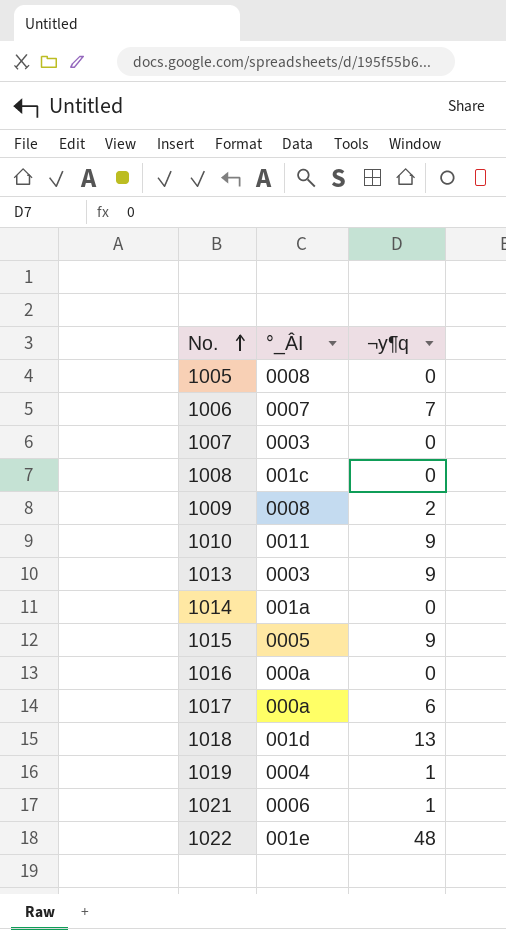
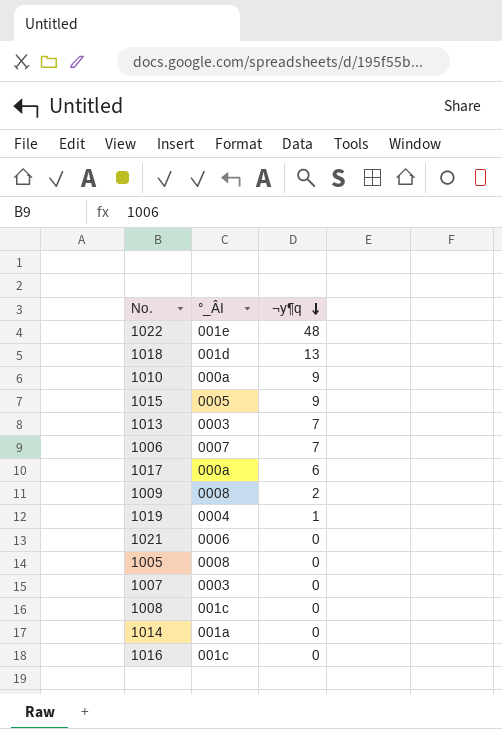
row order: No. ascending -> ¬y¶q descending
1010 | °_ÂI: 0011 -> 000a
1013 | ¬y¶q: 9 -> 7
1021 | ¬y¶q: 1 -> 0
1016 | °_ÂI: 000a -> 001c

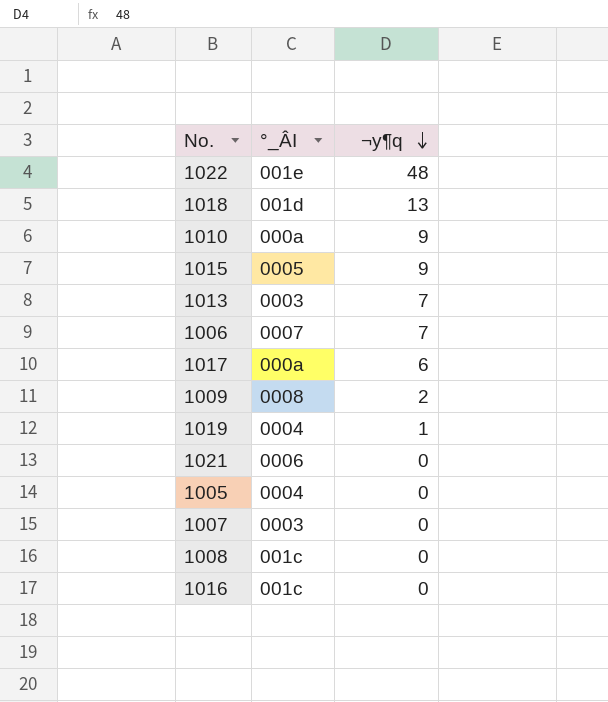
row 1014: 001a | 0 -> none
1005 | °_ÂI: 0008 -> 0004

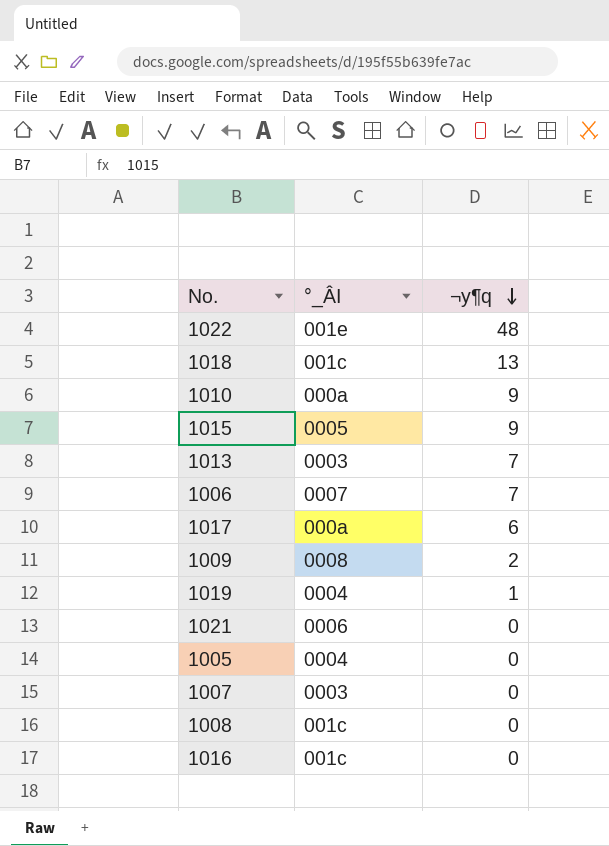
1018 | °_ÂI: 001d -> 001c

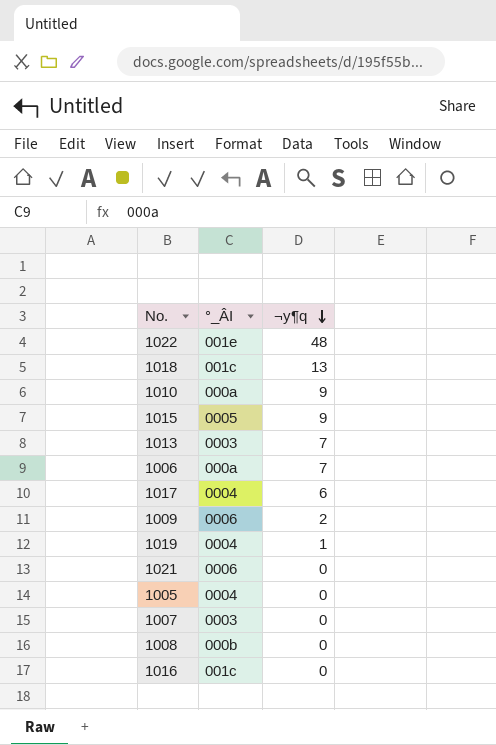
1006 | °_ÂI: 0007 -> 000a
1017 | °_ÂI: 000a -> 0004
1009 | °_ÂI: 0008 -> 0006
1008 | °_ÂI: 001c -> 000b

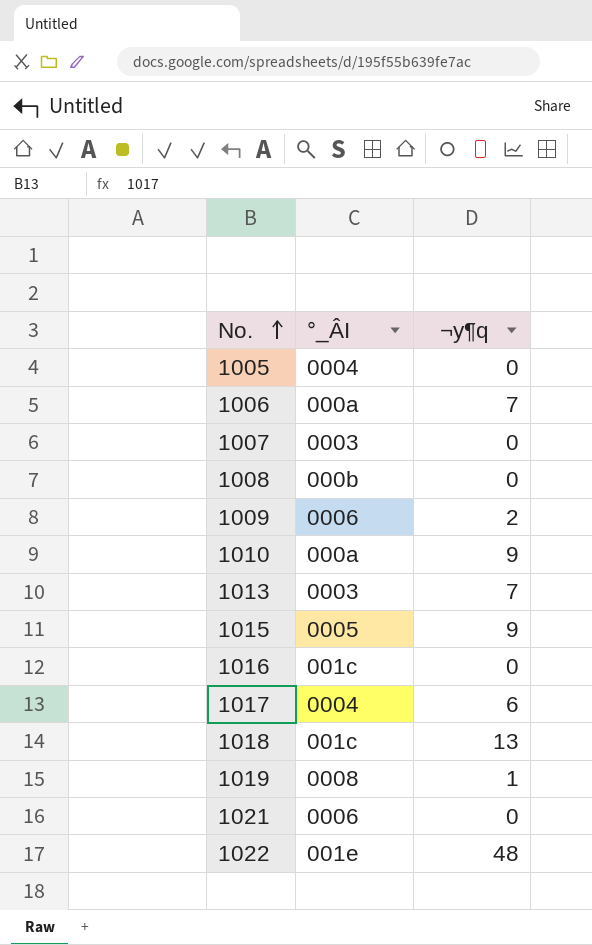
row order: ¬y¶q descending -> No. ascending
1019 | °_ÂI: 0004 -> 0008

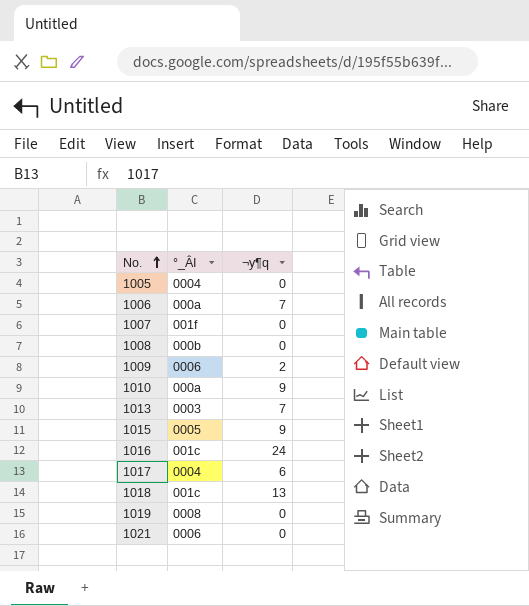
row 1022: 001e | 48 -> none
1007 | °_ÂI: 0003 -> 001f
1016 | ¬y¶q: 0 -> 24
1019 | ¬y¶q: 1 -> 0

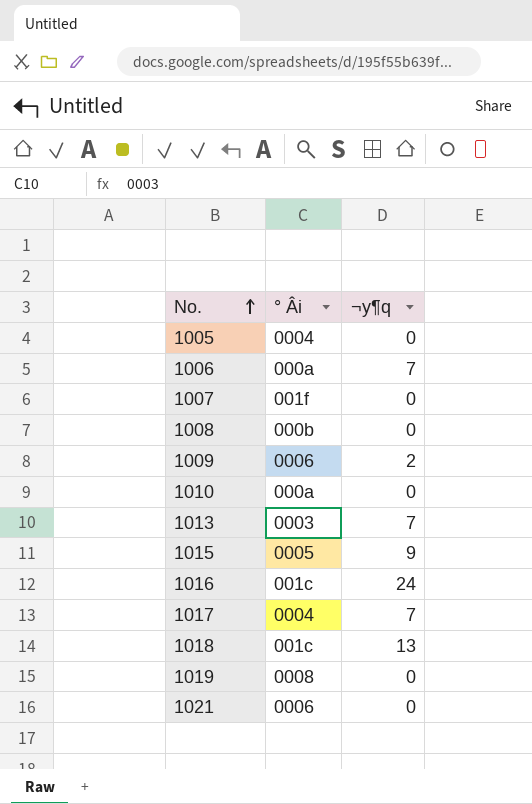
column name: °_ÂI -> ° Âi
1010 | ¬y¶q: 9 -> 0
1017 | ¬y¶q: 6 -> 7

